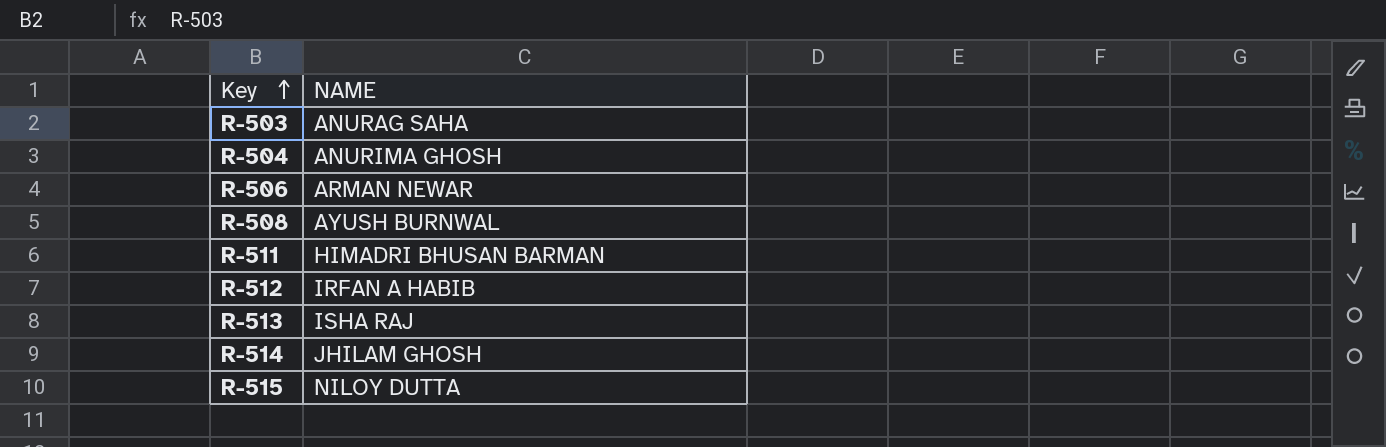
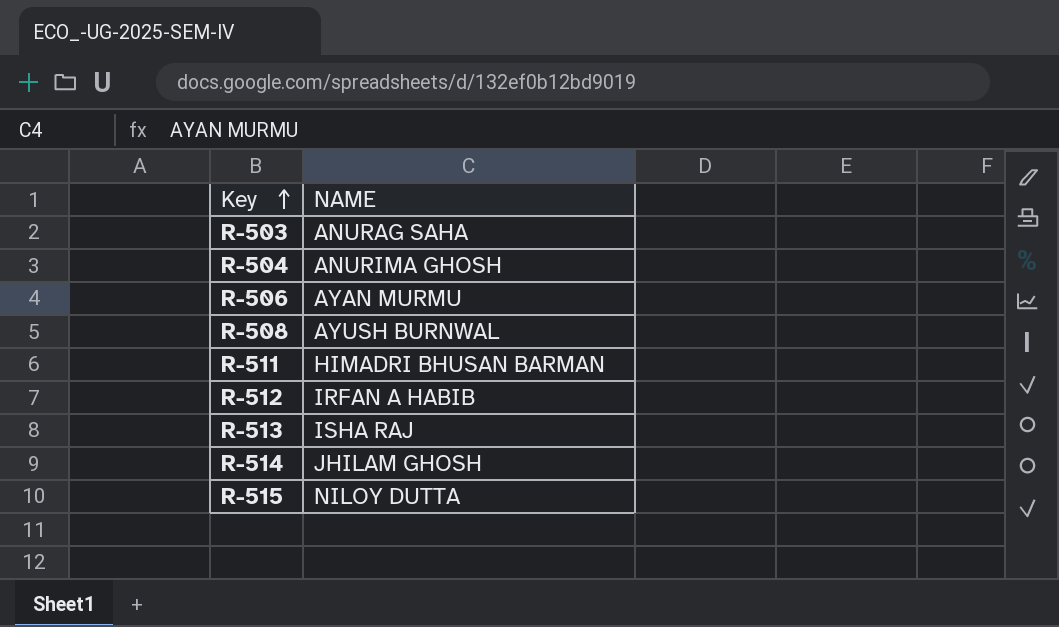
R-506 | NAME: ARMAN NEWAR -> AYAN MURMU

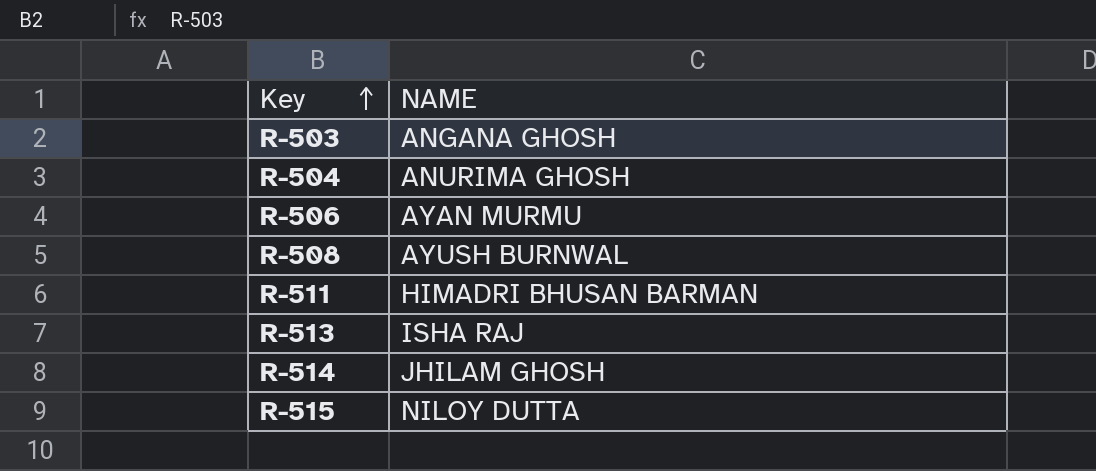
row R-512: IRFAN A HABIB -> none
R-503 | NAME: ANURAG SAHA -> ANGANA GHOSH

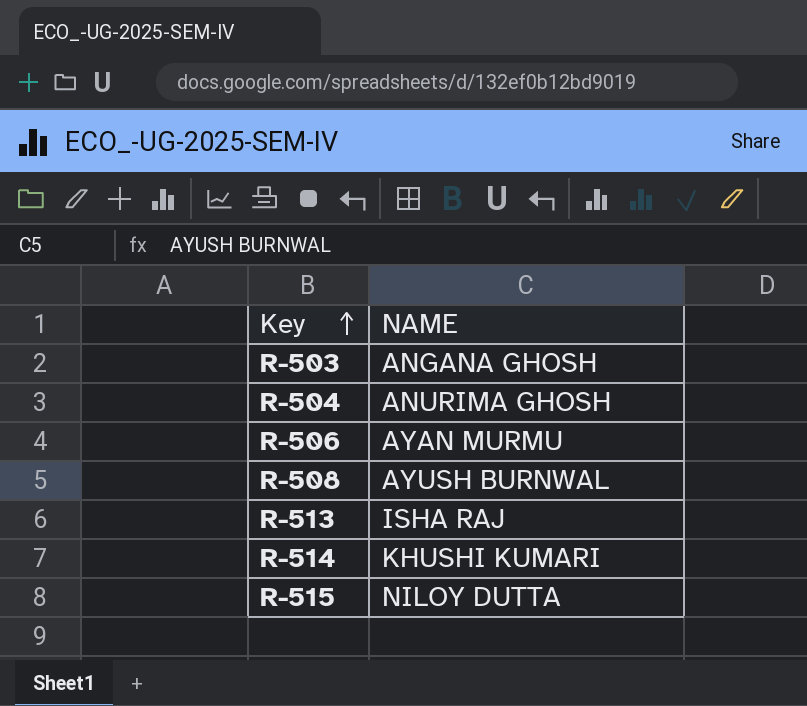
row R-511: HIMADRI BHUSAN BARMAN -> none
R-514 | NAME: JHILAM GHOSH -> KHUSHI KUMARI

